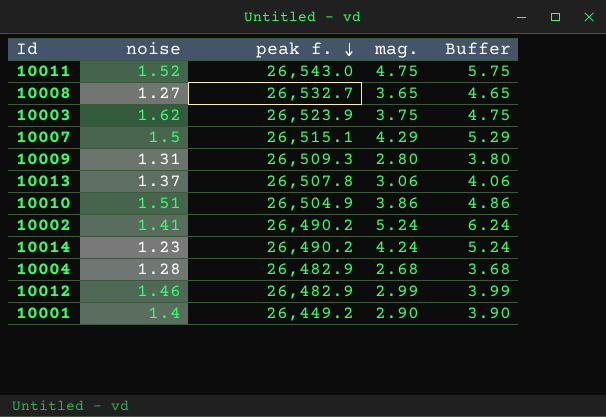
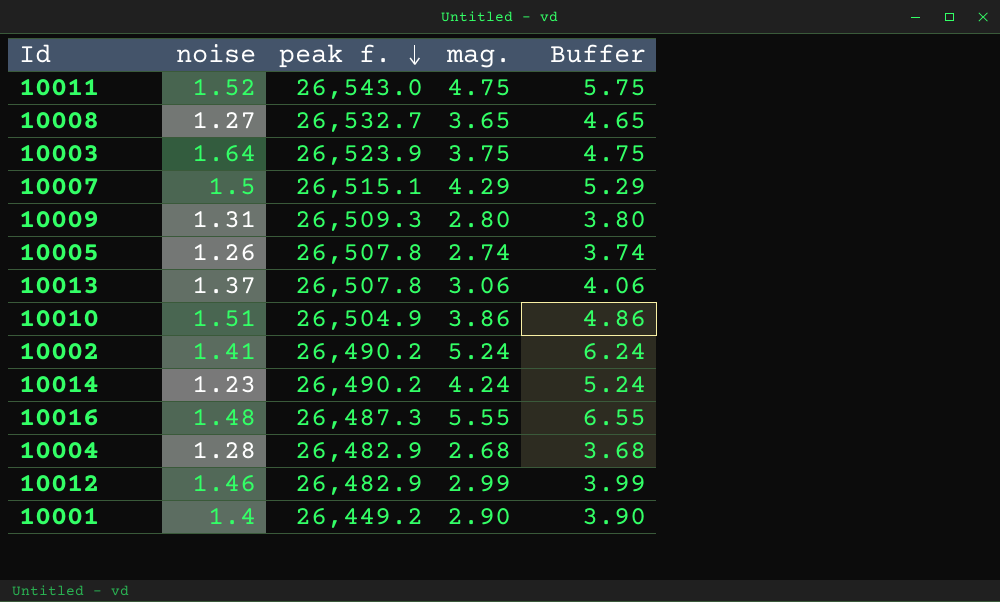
10003 | noise: 1.62 -> 1.64
row 10005: none -> 1.26 | 26,507.8 | 2.74 | 3.74
row 10016: none -> 1.48 | 26,487.3 | 5.55 | 6.55

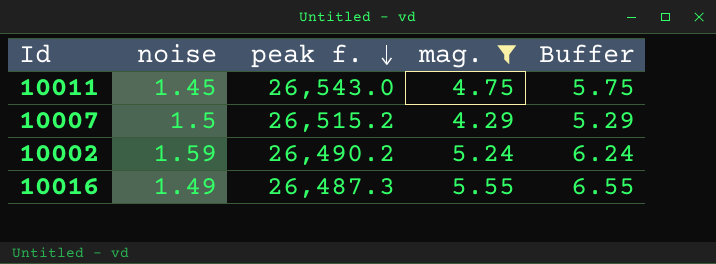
filter: none -> mag. >= 4.29
10011 | noise: 1.52 -> 1.45
10007 | peak f.: 26,515.1 -> 26,515.2
10002 | noise: 1.41 -> 1.59
10016 | noise: 1.48 -> 1.49

